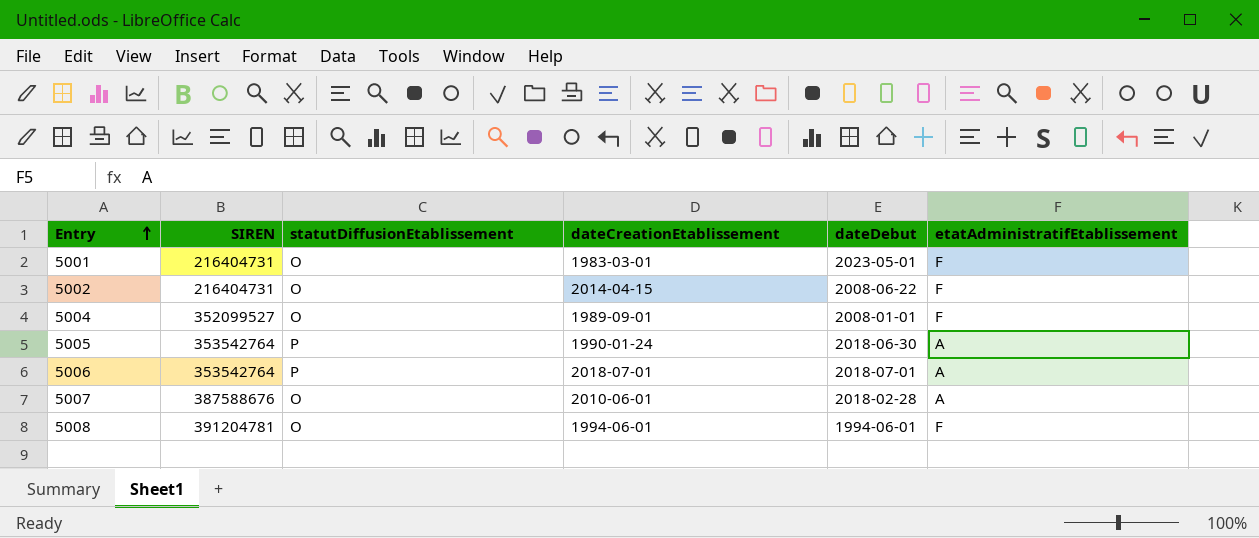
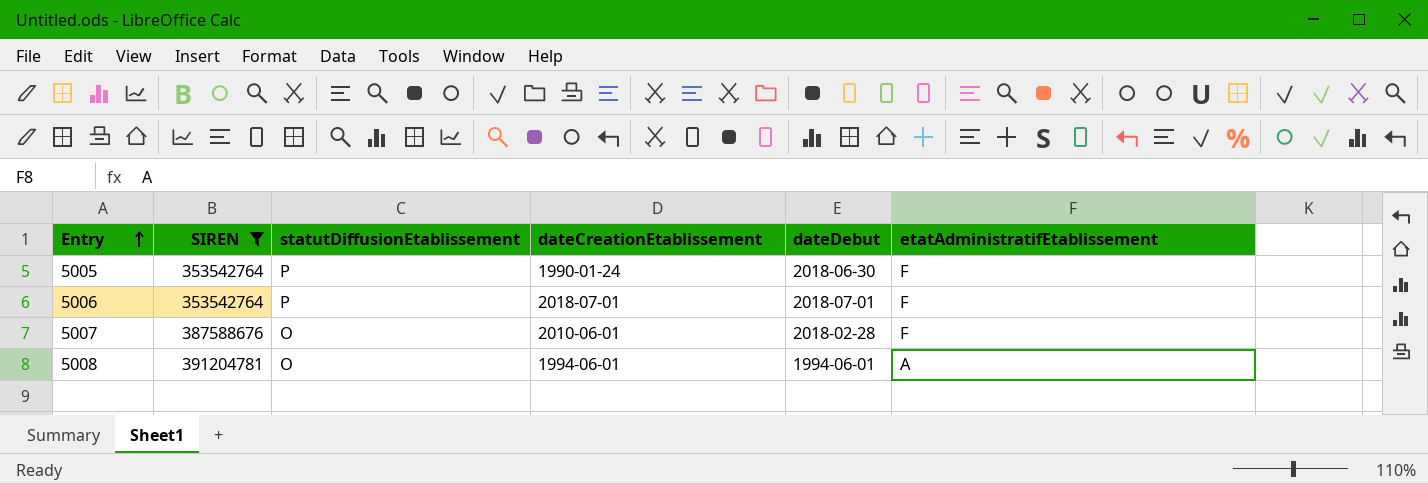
filter: none -> SIREN >= 353542764
5005 | etatAdministratifEtablissement: A -> F
5006 | etatAdministratifEtablissement: A -> F
5007 | etatAdministratifEtablissement: A -> F
5008 | etatAdministratifEtablissement: F -> A

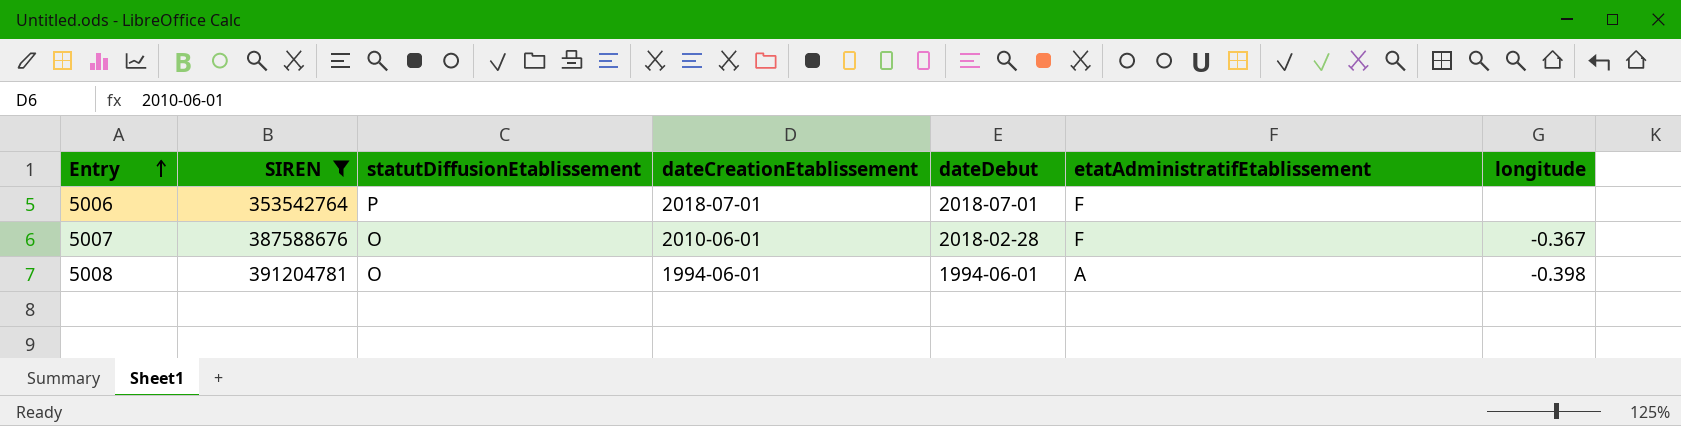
column longitude | position: none -> 7
row 5005: 353542764 | P | 1990-01-24 | 2018-06-30 | F -> none

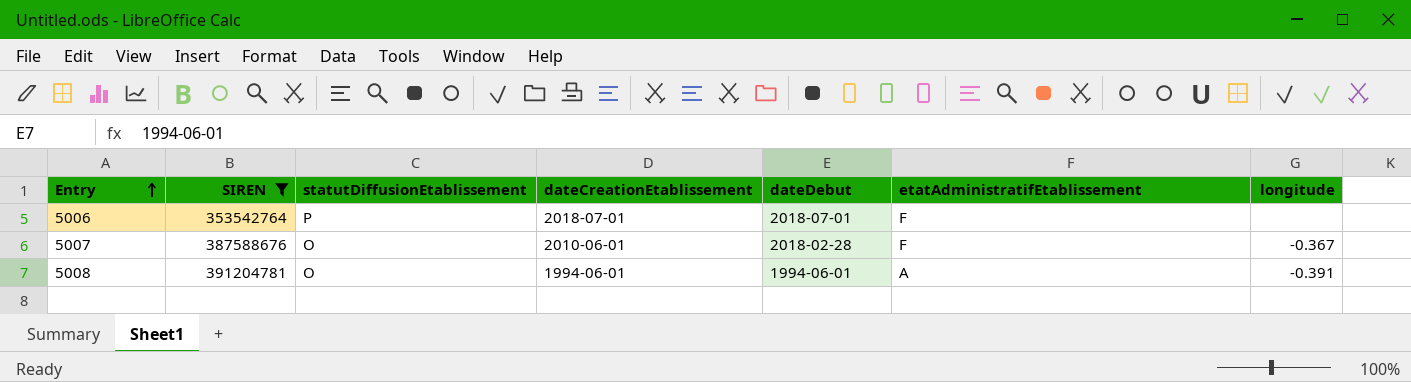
5008 | longitude: -0.398 -> -0.391

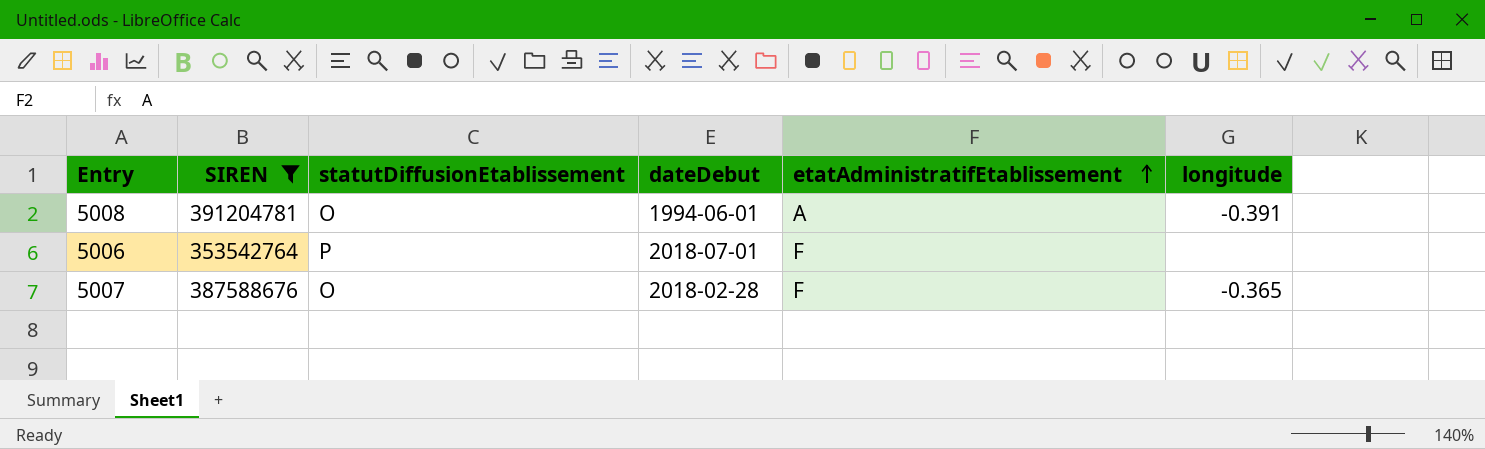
row order: Entry ascending -> etatAdministratifEtablissement ascending
column dateCreationEtablissement | position: 4 -> none
5007 | longitude: -0.367 -> -0.365

